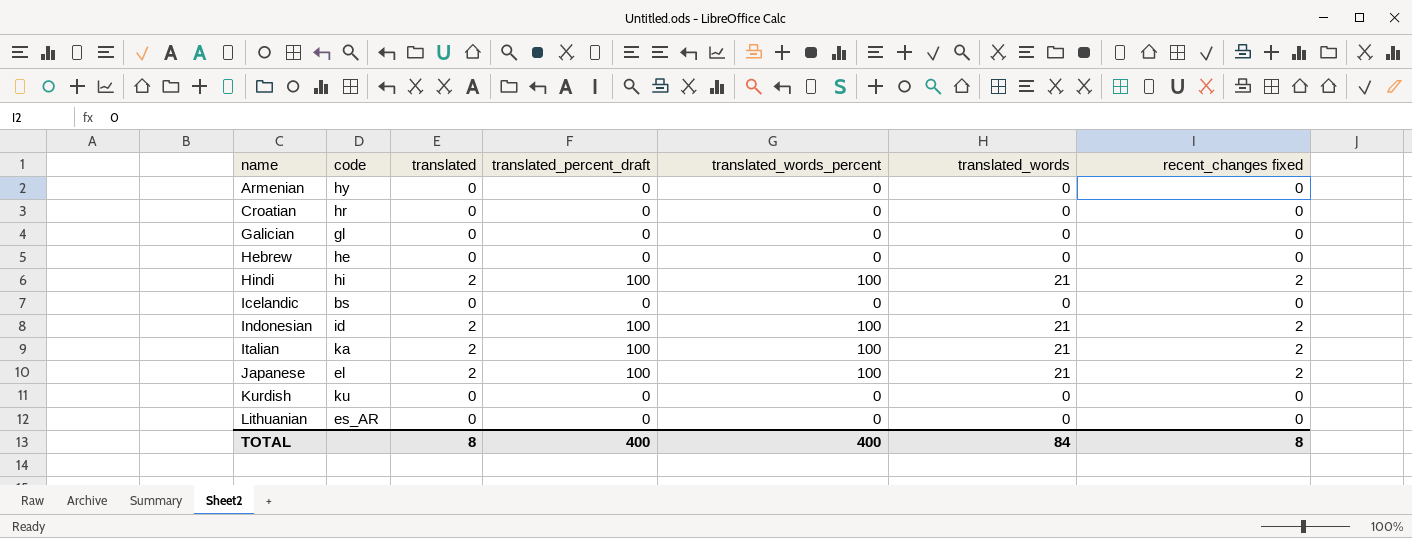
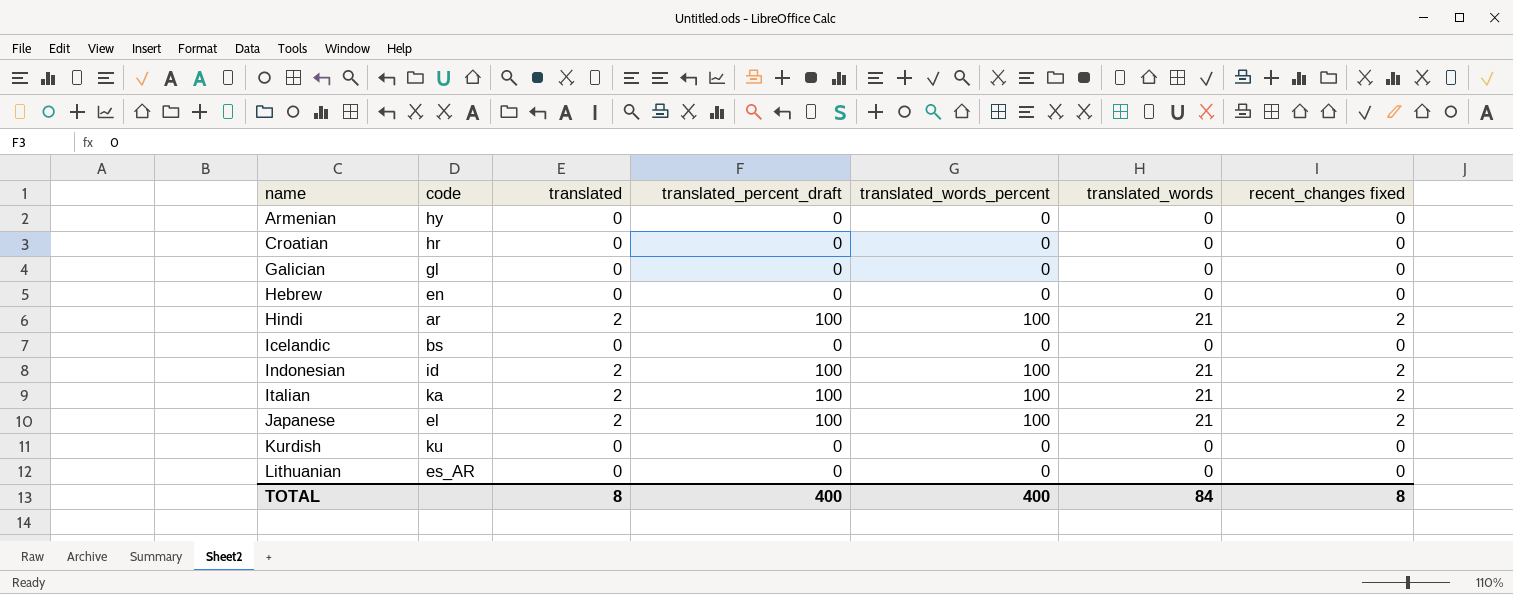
Hebrew | code: he -> en
Hindi | code: hi -> ar

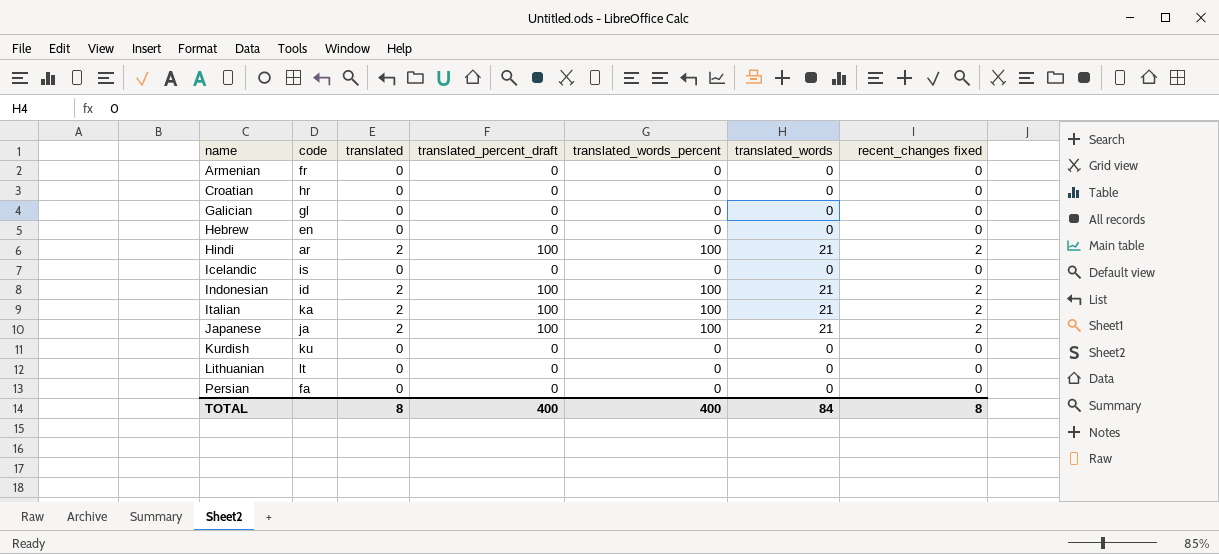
Armenian | code: hy -> fr
Icelandic | code: bs -> is
Japanese | code: el -> ja
Lithuanian | code: es_AR -> lt
row Persian: none -> fa | 0 | 0 | 0 | 0 | 0

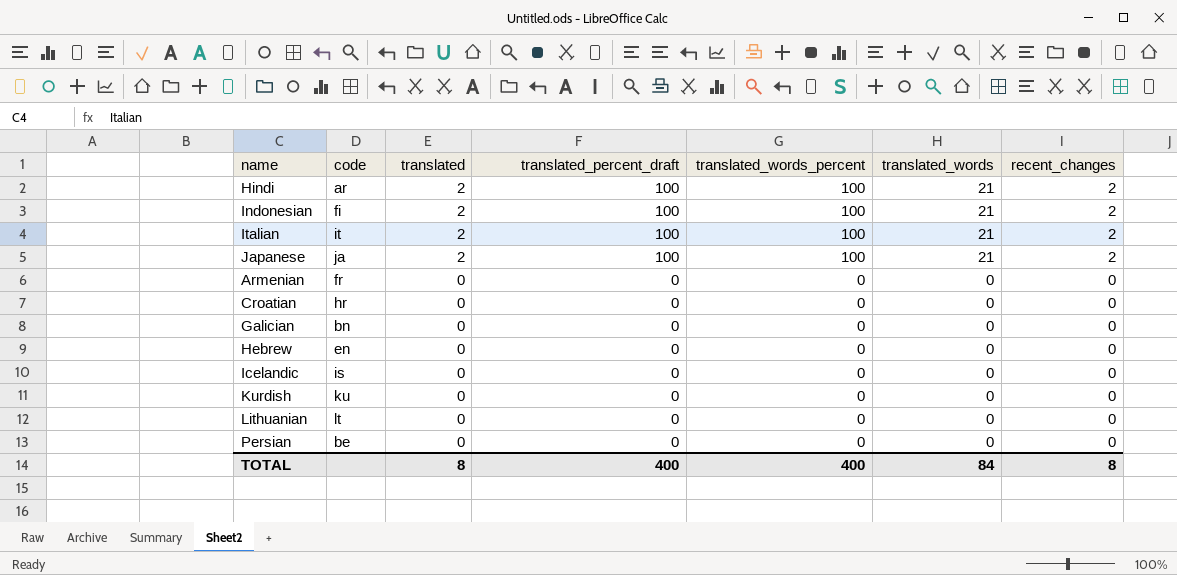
row order: name ascending -> translated descending
column name: recent_changes fixed -> recent_changes
Indonesian | code: id -> fi
Italian | code: ka -> it
Galician | code: gl -> bn
Persian | code: fa -> be

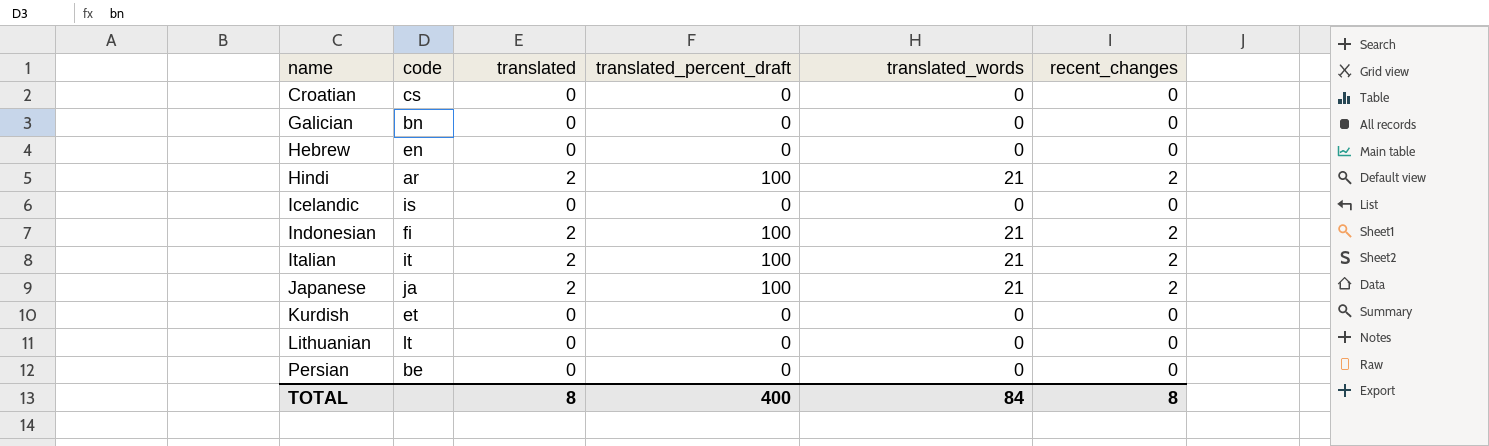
row order: translated descending -> name ascending
column translated_words_percent | position: 5 -> none
row Armenian: fr | 0 | 0 | 0 | 0 | 0 -> none
Croatian | code: hr -> cs
Kurdish | code: ku -> et

